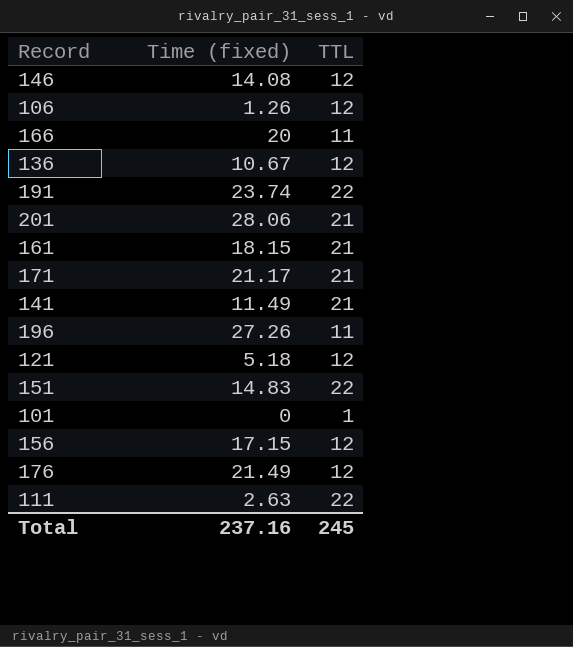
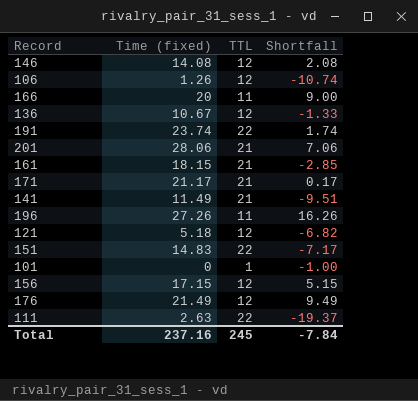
column Shortfall | formula: none -> [Time (fixed)] - [TTL]

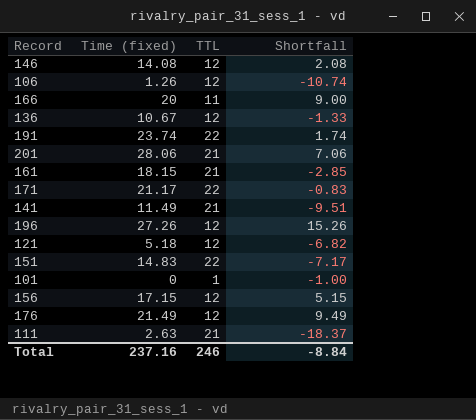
171 | TTL: 21 -> 22
171 | Shortfall: 0.17 -> -0.83
196 | TTL: 11 -> 12
196 | Shortfall: 16.26 -> 15.26
111 | TTL: 22 -> 21
111 | Shortfall: -19.37 -> -18.37
Total | TTL: 245 -> 246
Total | Shortfall: -7.84 -> -8.84

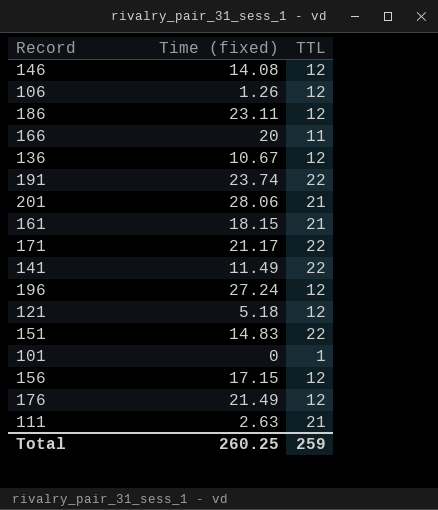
column Shortfall | formula: [Time (fixed)] - [TTL] -> none
row 186: none -> 23.11 | 12
141 | TTL: 21 -> 22
196 | Time (fixed): 27.26 -> 27.24
Total | Time (fixed): 237.16 -> 260.25
Total | TTL: 246 -> 259

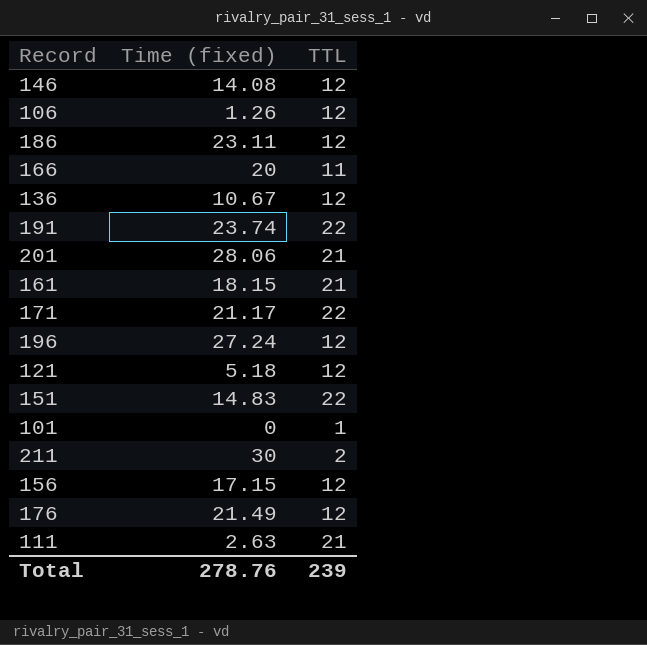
row 141: 11.49 | 22 -> none
row 211: none -> 30 | 2
Total | Time (fixed): 260.25 -> 278.76
Total | TTL: 259 -> 239

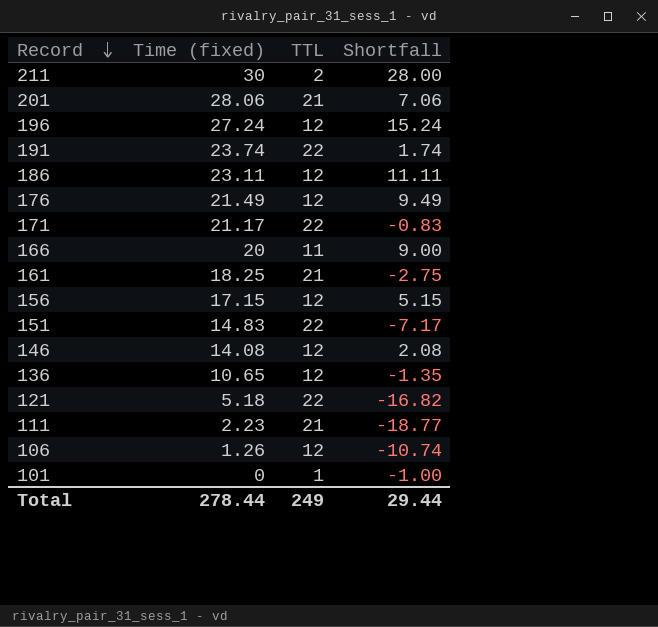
row order: none -> Record descending
column Shortfall | formula: none -> [Time (fixed)] - [TTL]
161 | Time (fixed): 18.15 -> 18.25
136 | Time (fixed): 10.67 -> 10.65
121 | TTL: 12 -> 22
111 | Time (fixed): 2.63 -> 2.23
Total | Time (fixed): 278.76 -> 278.44
Total | TTL: 239 -> 249

